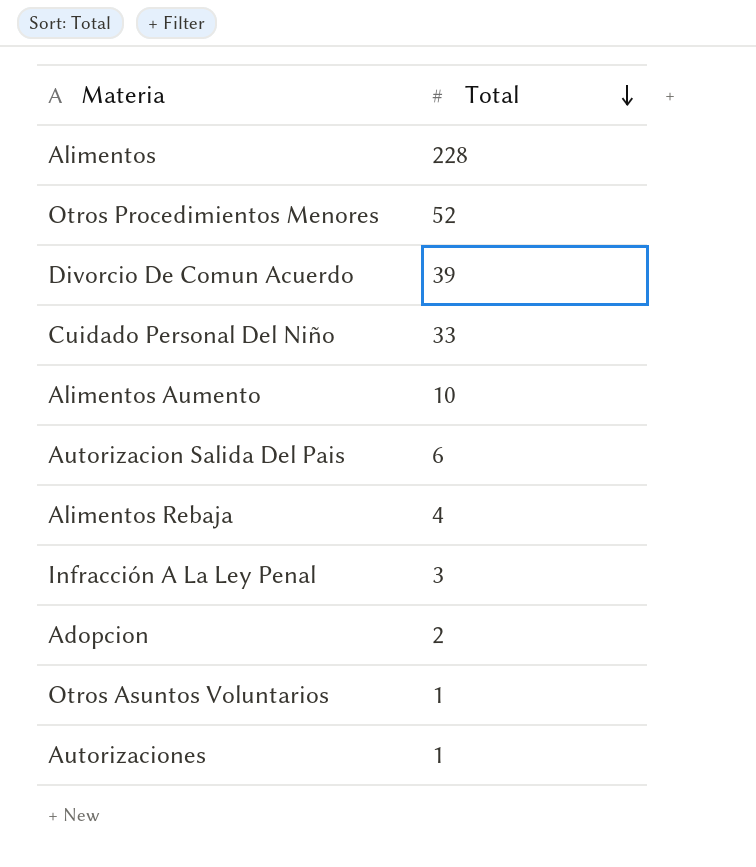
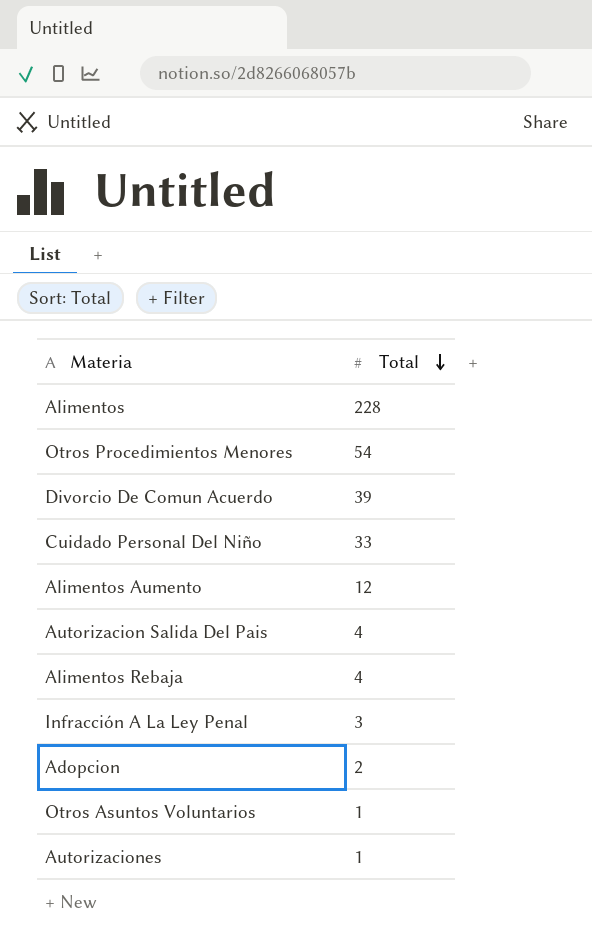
Otros Procedimientos Menores | Total: 52 -> 54
Alimentos Aumento | Total: 10 -> 12
Autorizacion Salida Del Pais | Total: 6 -> 4

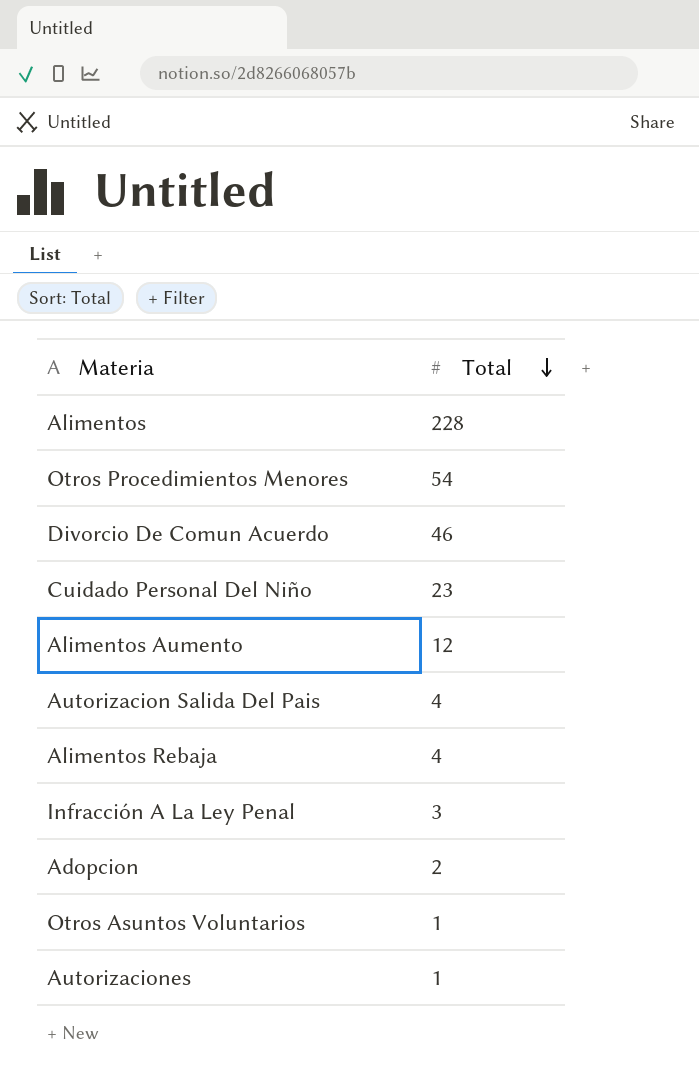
Divorcio De Comun Acuerdo | Total: 39 -> 46
Cuidado Personal Del Niño | Total: 33 -> 23

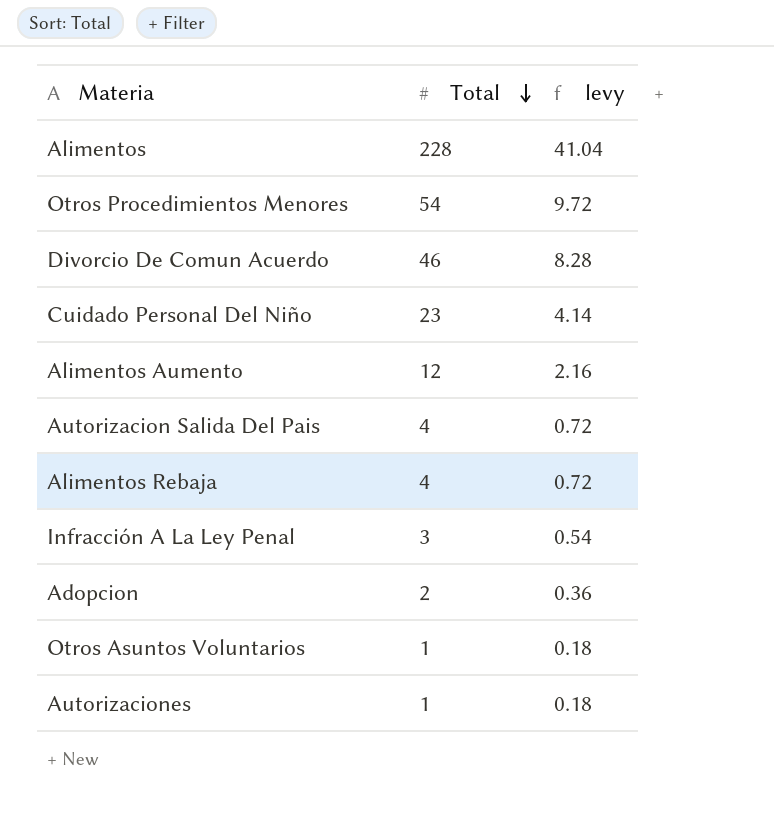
column levy | formula: none -> [Total] * 0.18

